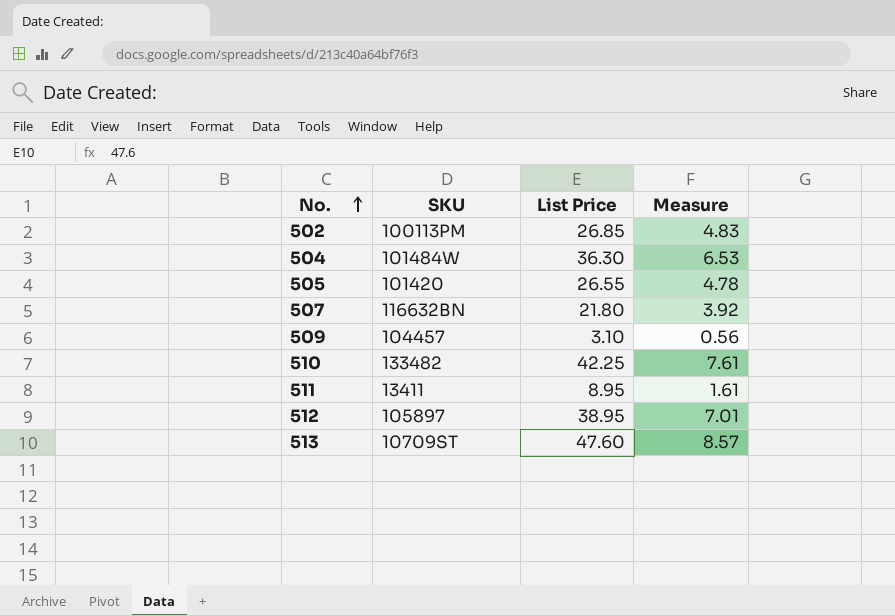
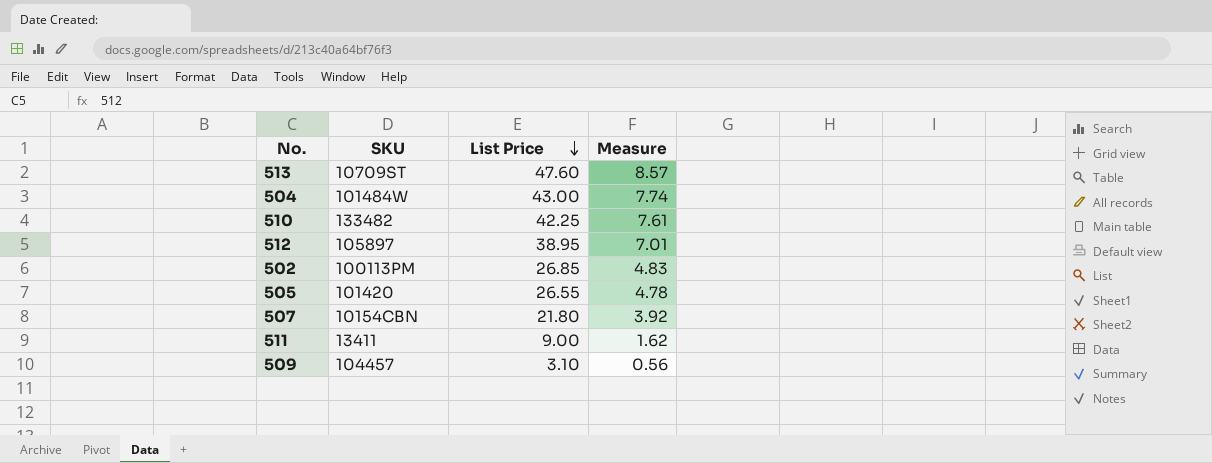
row order: No. ascending -> List Price descending
504 | List Price: 36.30 -> 43.00
504 | Measure: 6.53 -> 7.74
507 | SKU: 116632BN -> 10154CBN
511 | List Price: 8.95 -> 9.00
511 | Measure: 1.61 -> 1.62

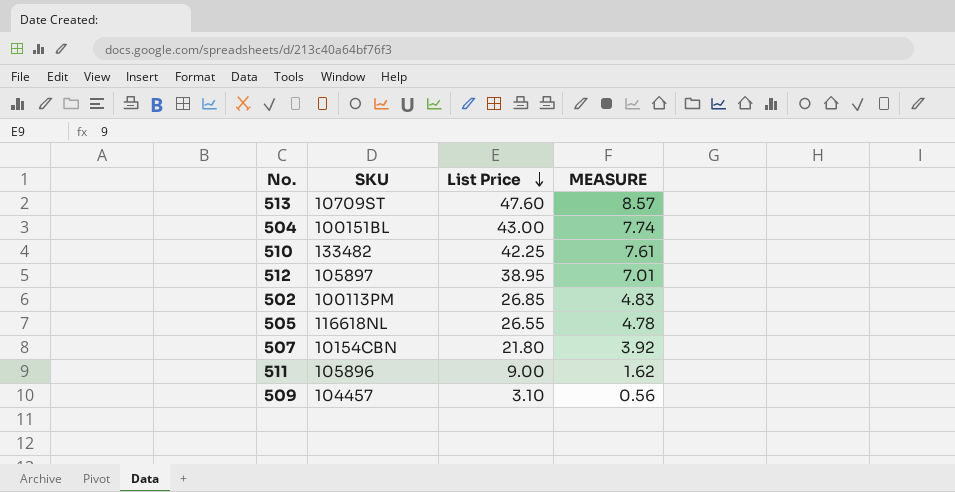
column name: Measure -> MEASURE
504 | SKU: 101484W -> 100151BL
505 | SKU: 101420 -> 116618NL
511 | SKU: 13411 -> 105896

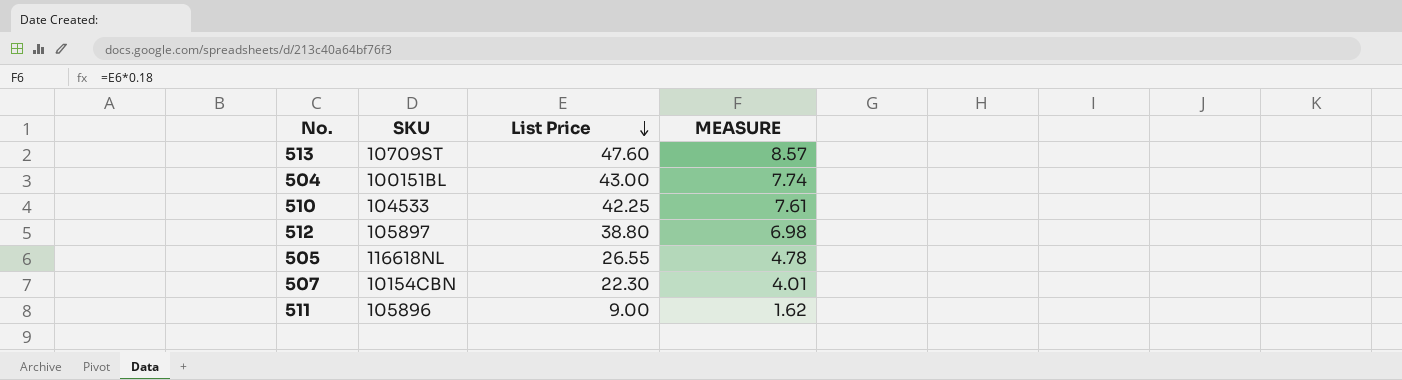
row 502: 100113PM | 26.85 | 4.83 -> none
row 509: 104457 | 3.10 | 0.56 -> none
510 | SKU: 133482 -> 104533
512 | List Price: 38.95 -> 38.80
512 | MEASURE: 7.01 -> 6.98
507 | List Price: 21.80 -> 22.30
507 | MEASURE: 3.92 -> 4.01

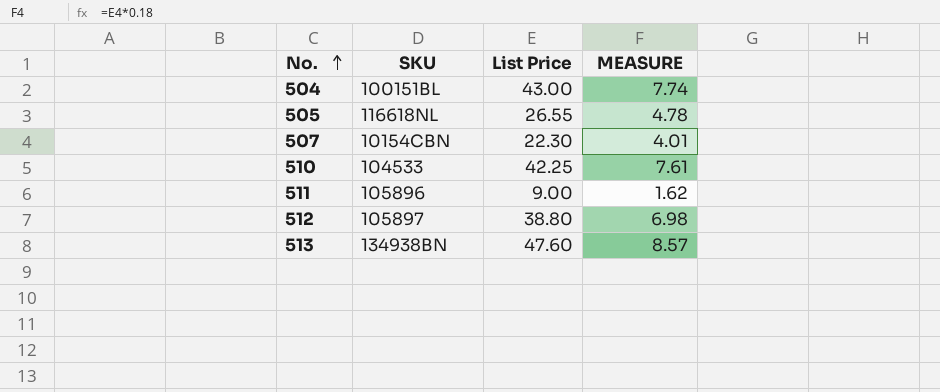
row order: List Price descending -> No. ascending
513 | SKU: 10709ST -> 134938BN

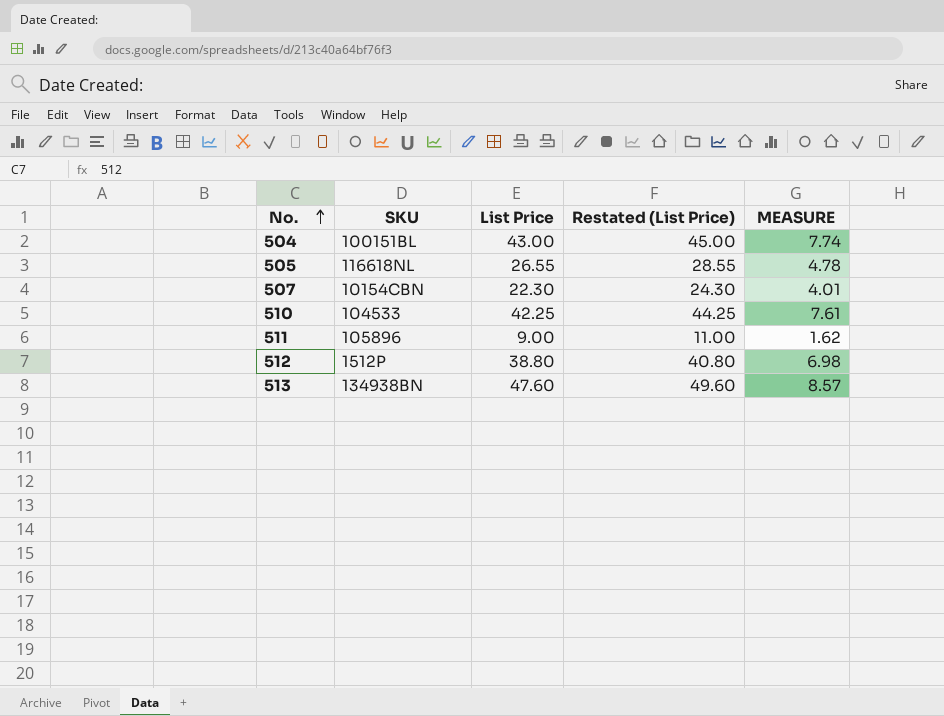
column Restated (List Price) | formula: none -> [List Price] + 2
512 | SKU: 105897 -> 1512P

